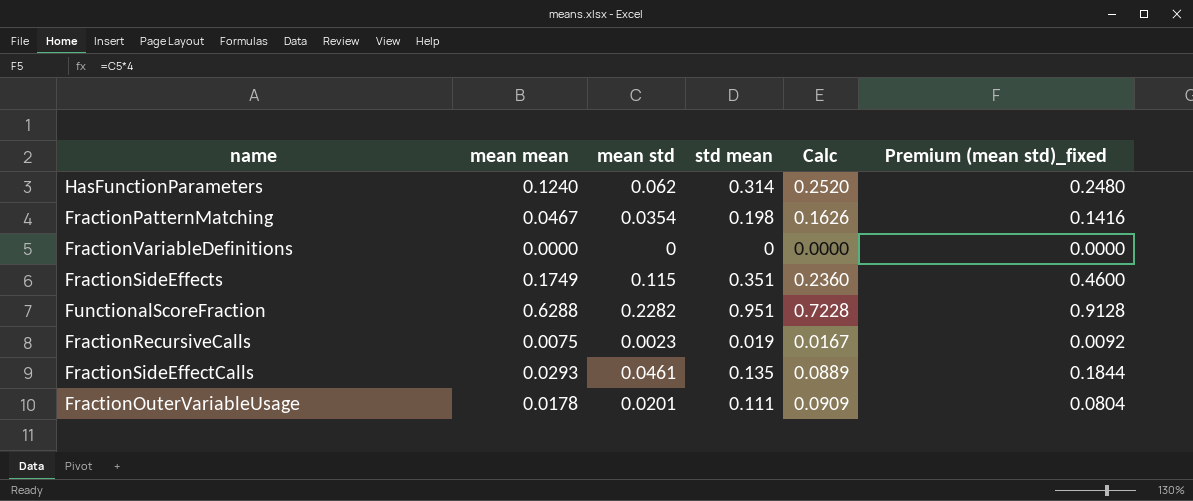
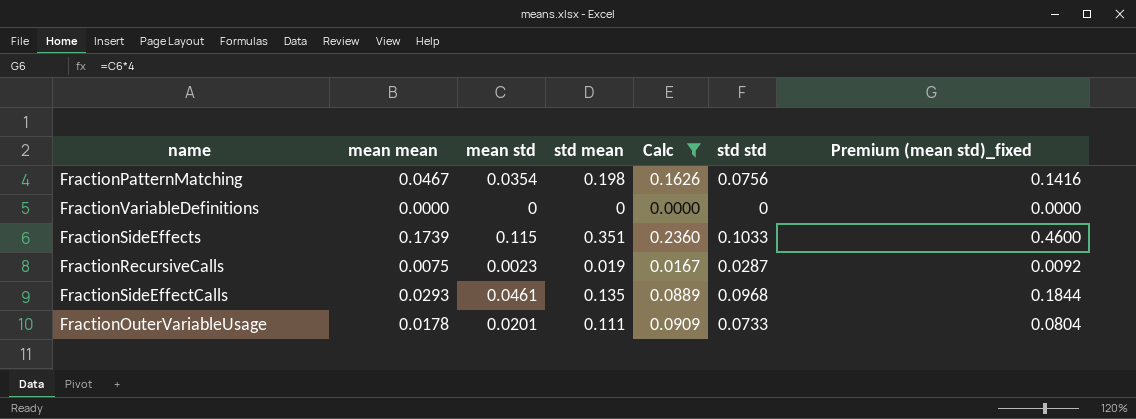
filter: none -> Calc <= 0.2360
column std std | position: none -> 6
FractionSideEffects | mean mean: 0.1749 -> 0.1739

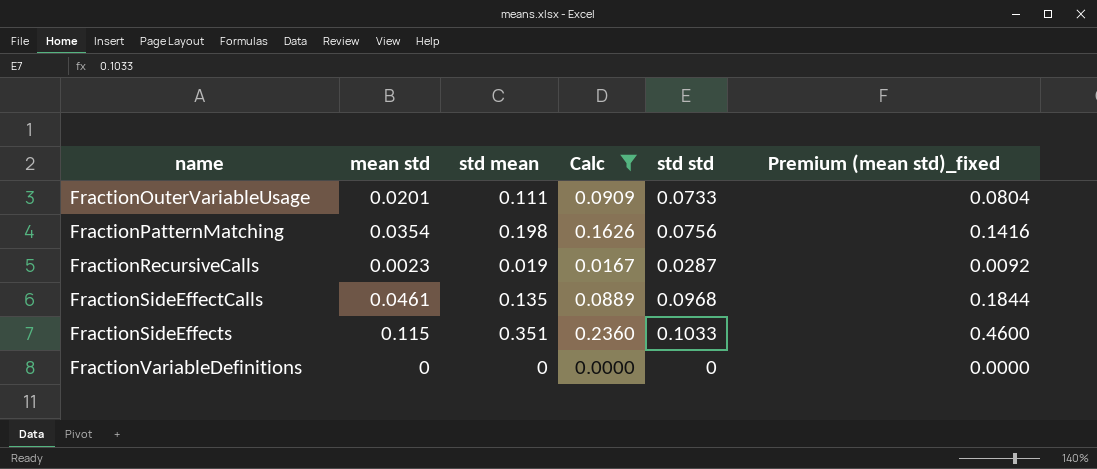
row order: none -> name ascending
column mean mean | position: 2 -> none

